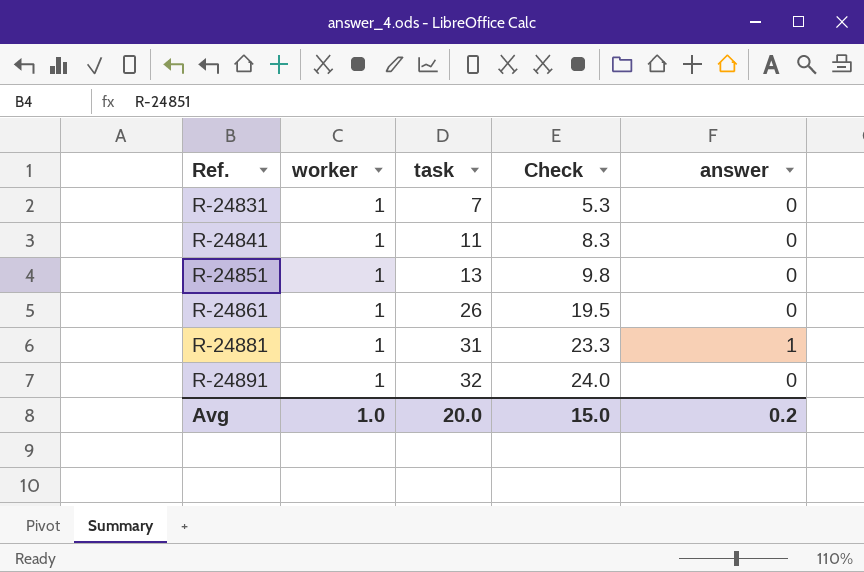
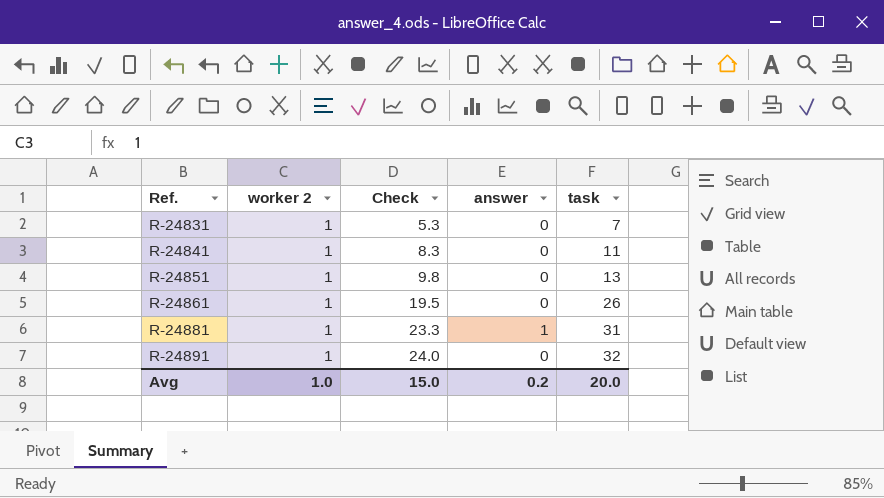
column name: worker -> worker 2
column task | position: 3 -> 5

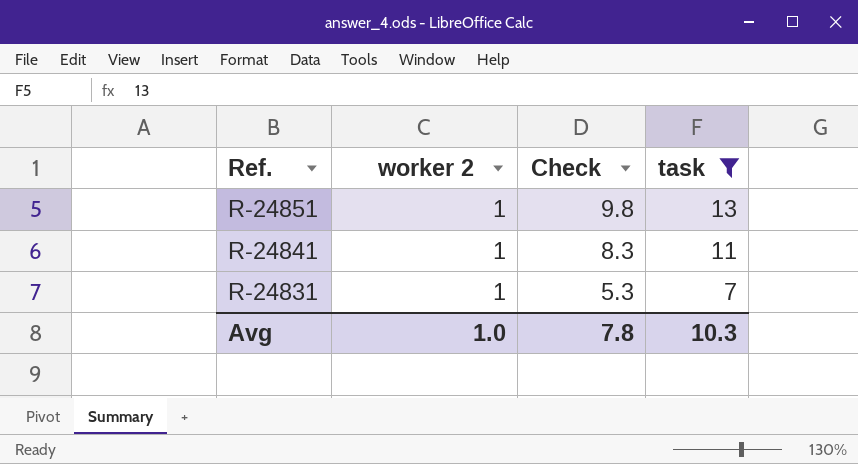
filter: none -> task <= 13
row order: Ref. ascending -> Ref. descending
column answer | position: 4 -> none
Avg | Check: 15.0 -> 7.8
Avg | task: 20.0 -> 10.3

